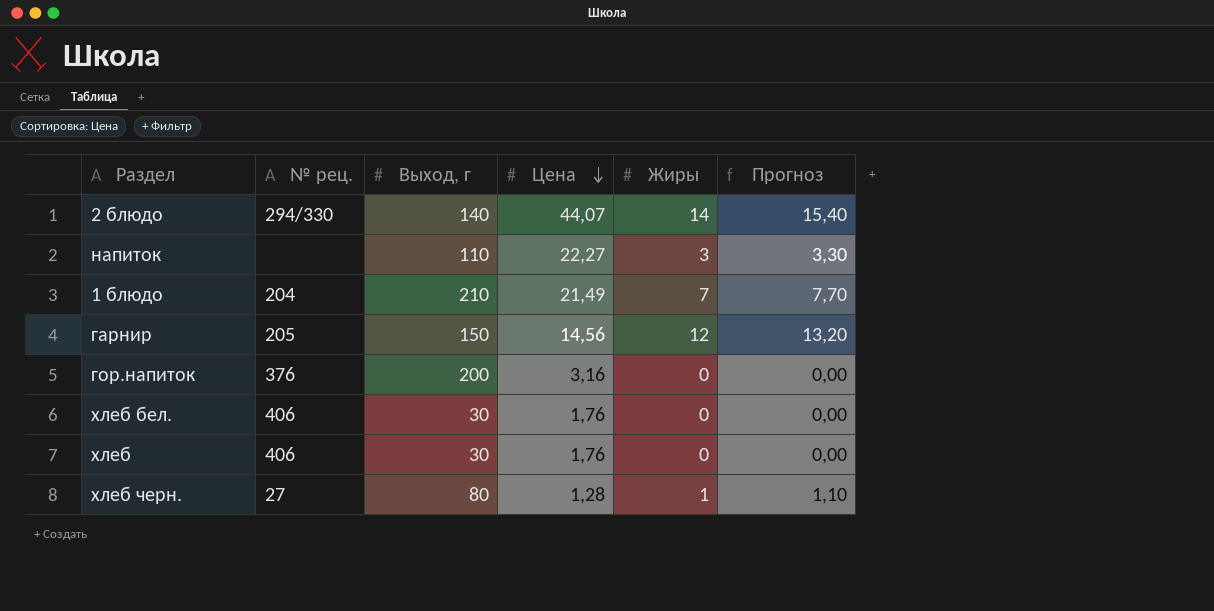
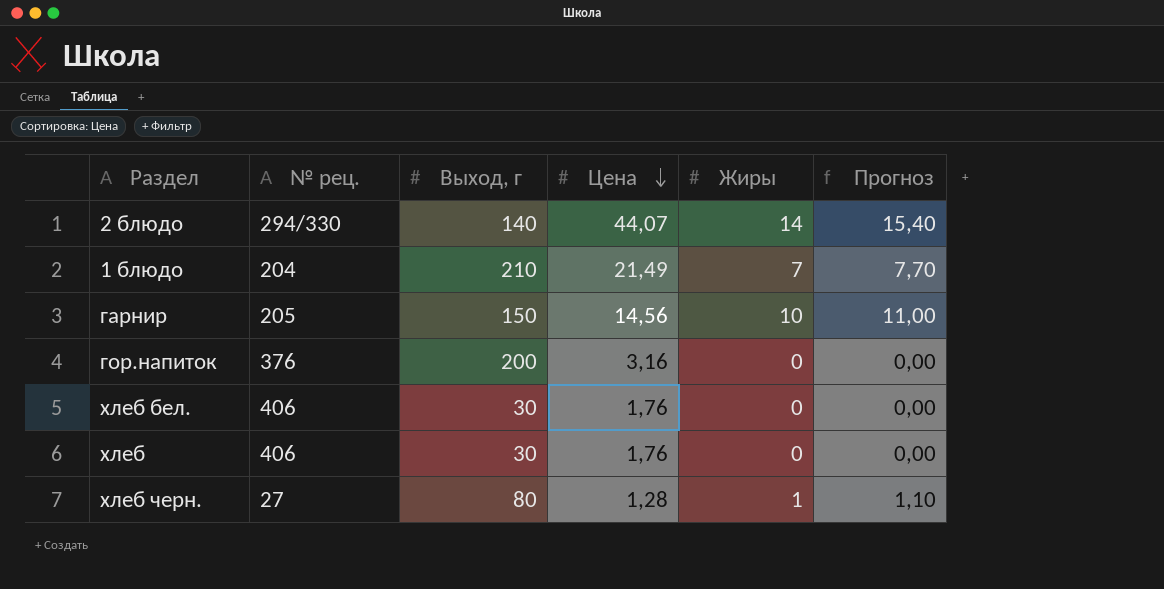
row напиток: none | 110 | 22,27 | 3 | 3,30 -> none
гарнир | Жиры: 12 -> 10
гарнир | Прогноз: 13,20 -> 11,00

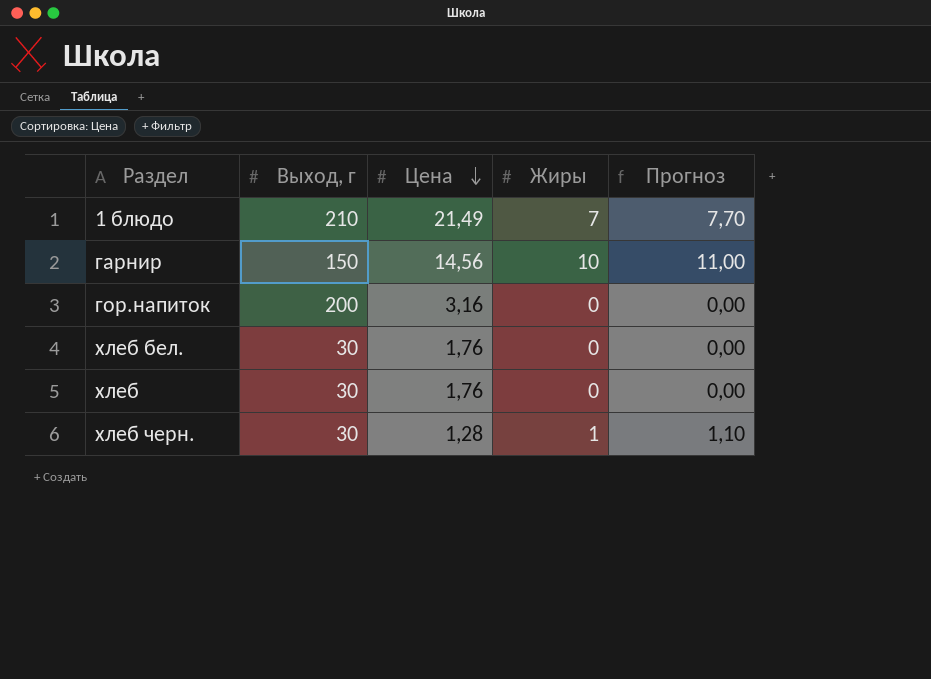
column № рец. | position: 2 -> none
row 2 блюдо: 294/330 | 140 | 44,07 | 14 | 15,40 -> none
хлеб черн. | Выход, г: 80 -> 30

